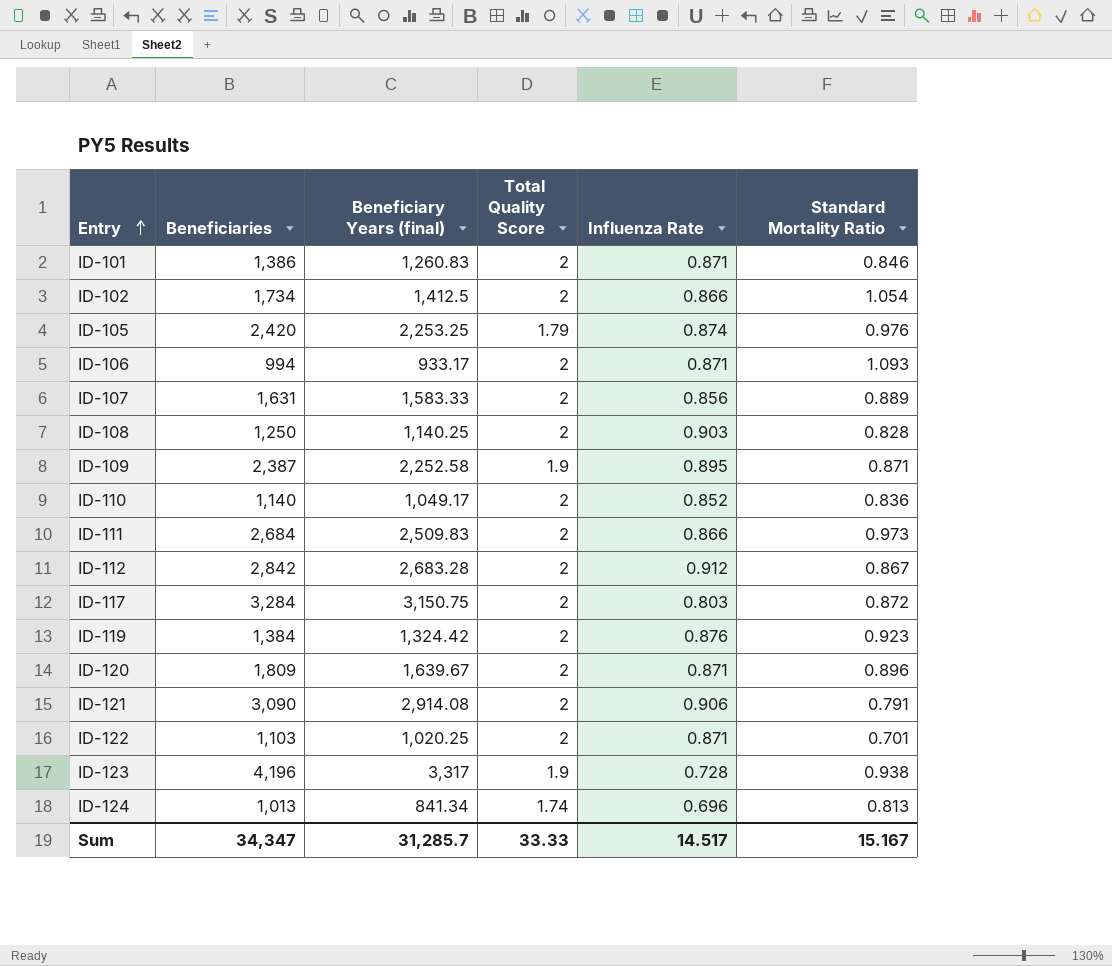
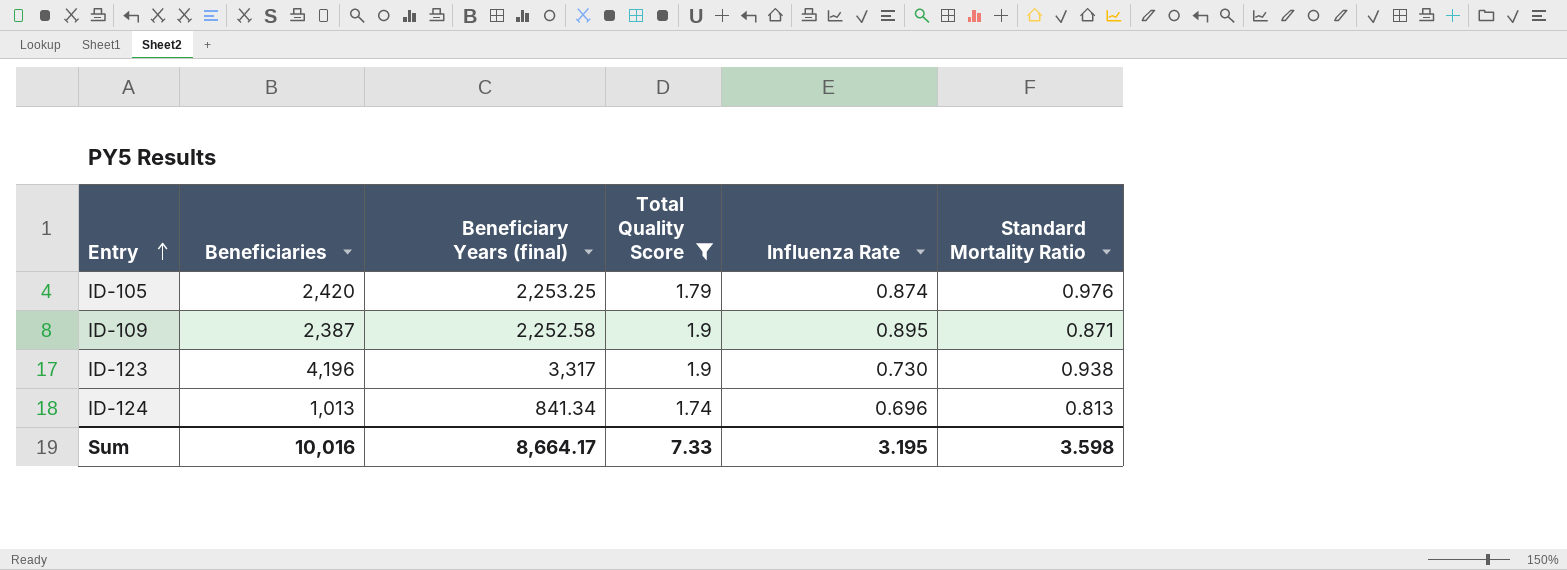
filter: none -> Total Quality Score != 2
ID-123 | Influenza Rate: 0.728 -> 0.730
Sum | Beneficiaries: 34,347 -> 10,016
Sum | Beneficiary Years (final): 31,285.7 -> 8,664.17
Sum | Total Quality Score: 33.33 -> 7.33
Sum | Influenza Rate: 14.517 -> 3.195
Sum | Standard Mortality Ratio: 15.167 -> 3.598

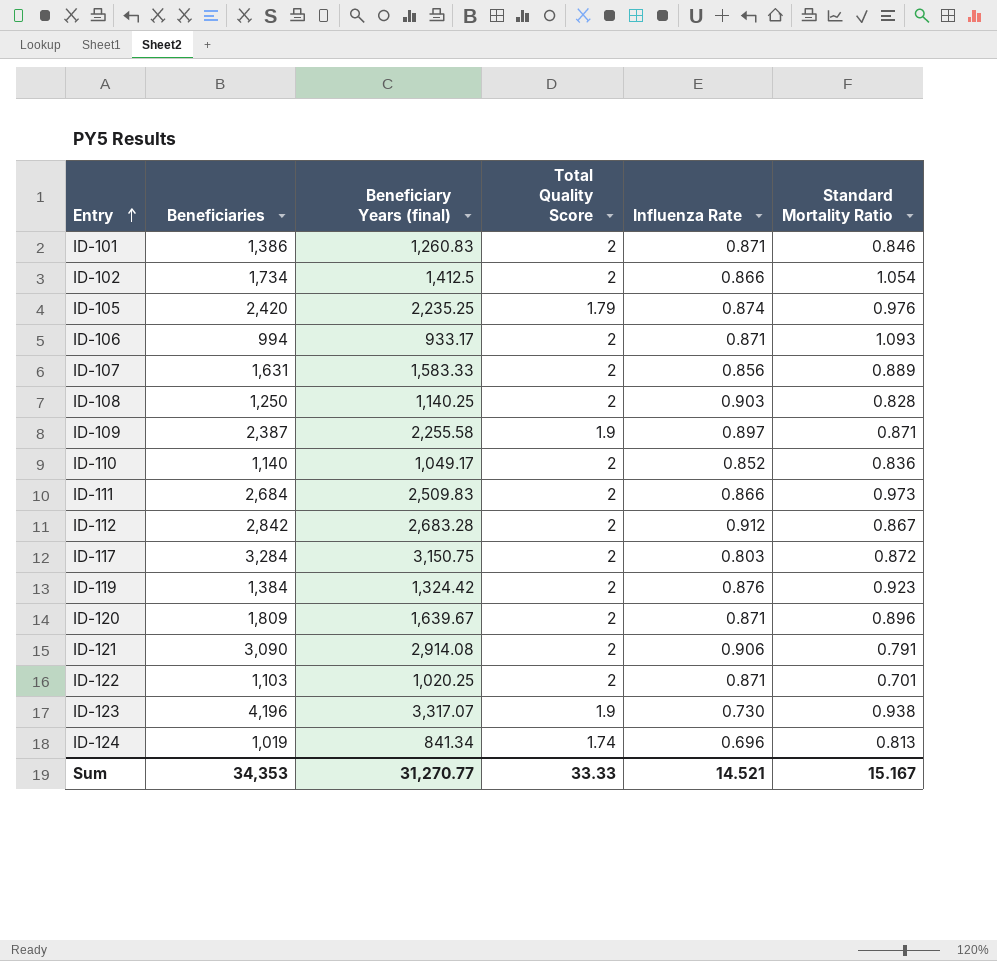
filter: Total Quality Score != 2 -> none
ID-105 | Beneficiary Years (final): 2,253.25 -> 2,235.25
ID-109 | Beneficiary Years (final): 2,252.58 -> 2,255.58
ID-109 | Influenza Rate: 0.895 -> 0.897
ID-123 | Beneficiary Years (final): 3,317 -> 3,317.07
ID-124 | Beneficiaries: 1,013 -> 1,019
Sum | Beneficiaries: 10,016 -> 34,353
Sum | Beneficiary Years (final): 8,664.17 -> 31,270.77
Sum | Total Quality Score: 7.33 -> 33.33
Sum | Influenza Rate: 3.195 -> 14.521
Sum | Standard Mortality Ratio: 3.598 -> 15.167

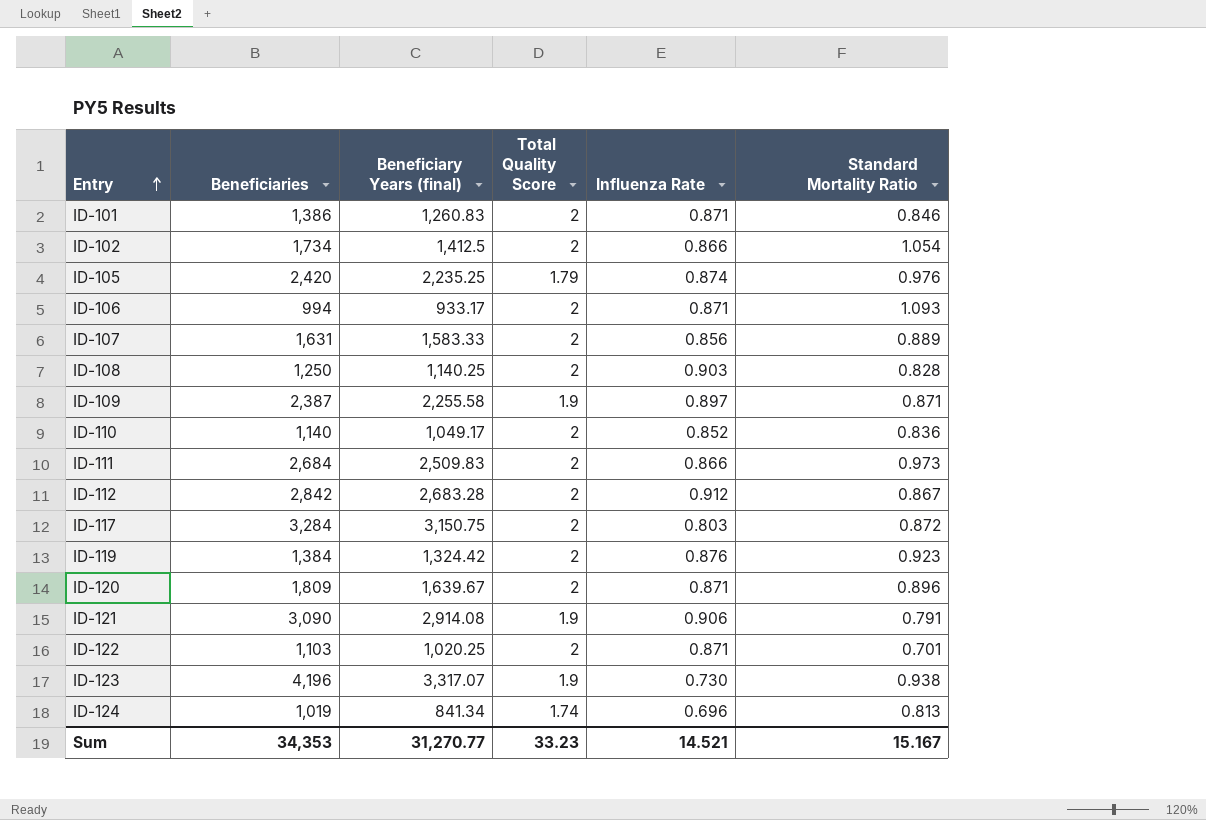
ID-121 | Total Quality Score: 2 -> 1.9
Sum | Total Quality Score: 33.33 -> 33.23

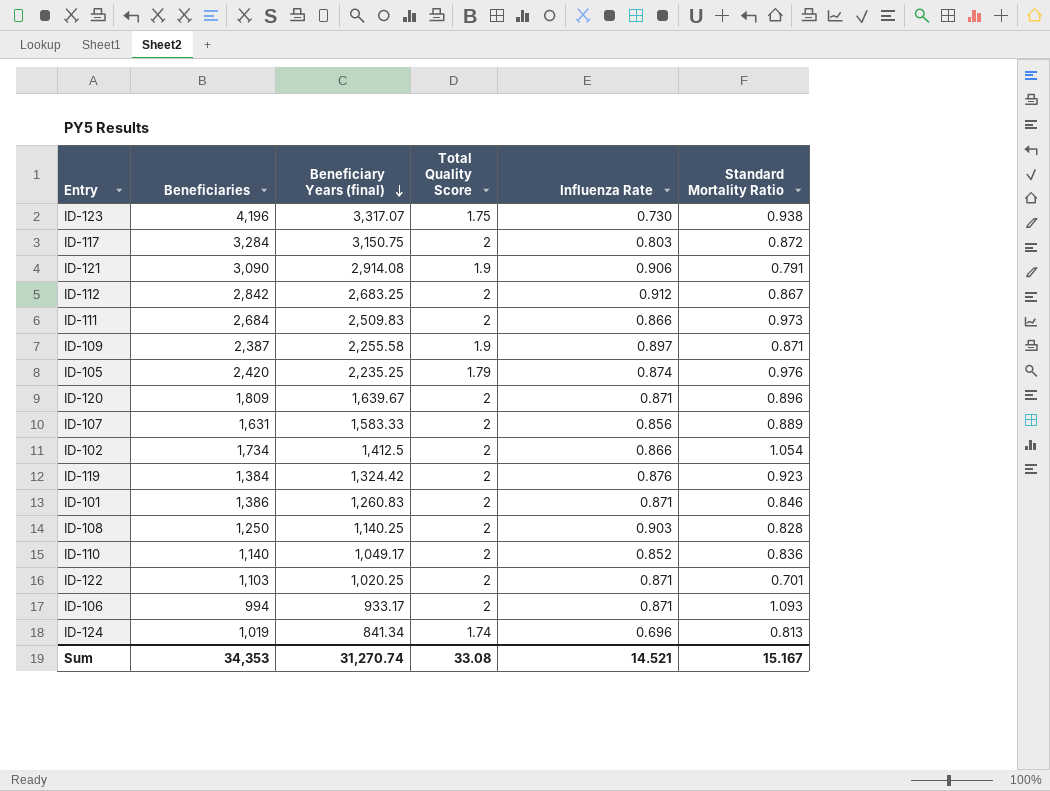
row order: Entry ascending -> Beneficiary Years (final) descending
ID-123 | Total Quality Score: 1.9 -> 1.75
ID-112 | Beneficiary Years (final): 2,683.28 -> 2,683.25
Sum | Beneficiary Years (final): 31,270.77 -> 31,270.74
Sum | Total Quality Score: 33.23 -> 33.08

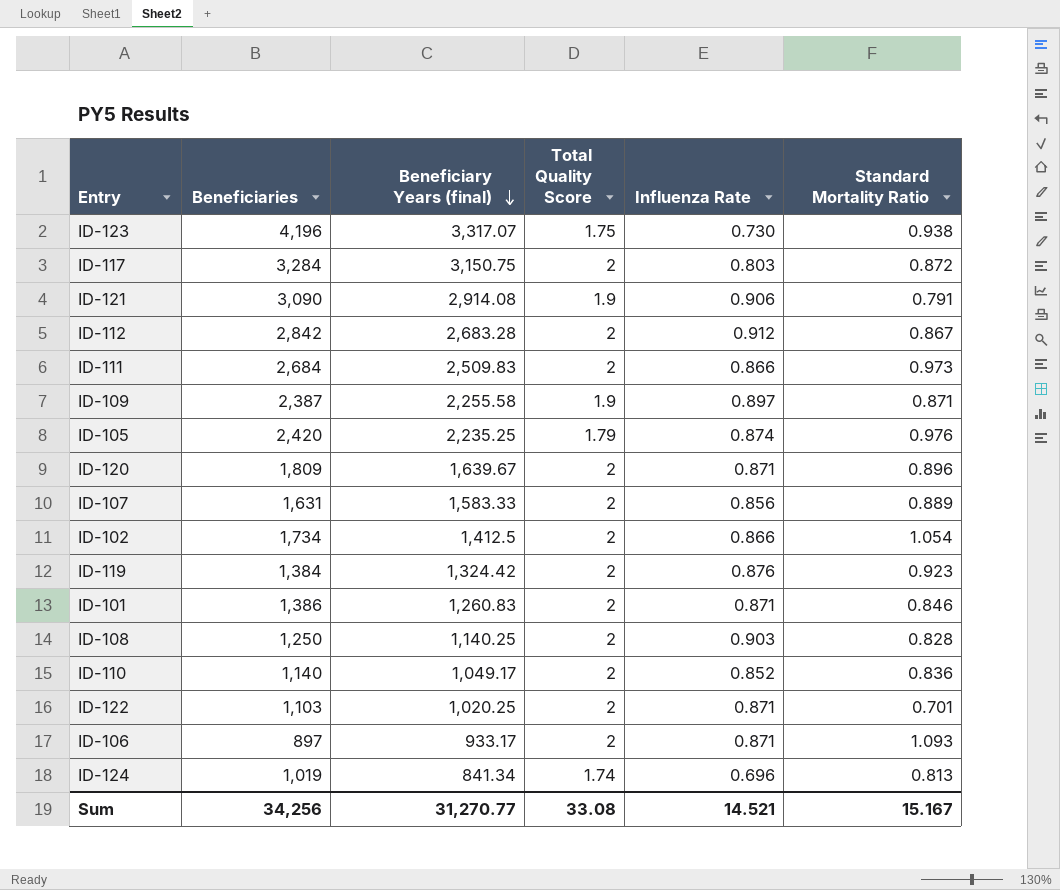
ID-112 | Beneficiary Years (final): 2,683.25 -> 2,683.28
ID-106 | Beneficiaries: 994 -> 897
Sum | Beneficiaries: 34,353 -> 34,256
Sum | Beneficiary Years (final): 31,270.74 -> 31,270.77

